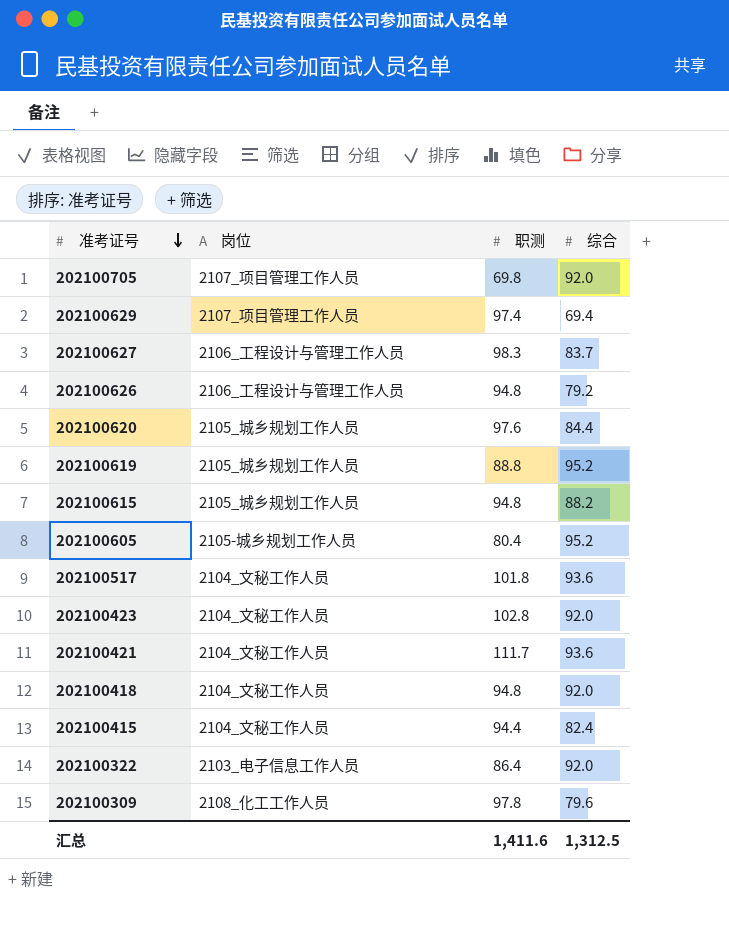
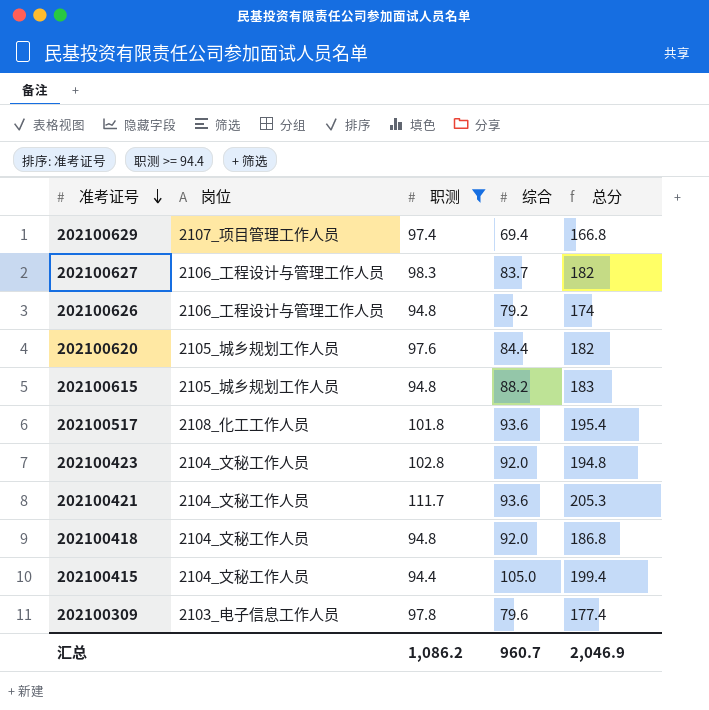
filter: none -> 职测 >= 94.4
column 总分 | formula: none -> [职测] + [综合]
202100517 | 岗位: 2104_文秘工作人员 -> 2108_化工工作人员
202100415 | 综合: 82.4 -> 105.0
202100309 | 岗位: 2108_化工工作人员 -> 2103_电子信息工作人员
汇总 | 职测: 1,411.6 -> 1,086.2
汇总 | 综合: 1,312.5 -> 960.7

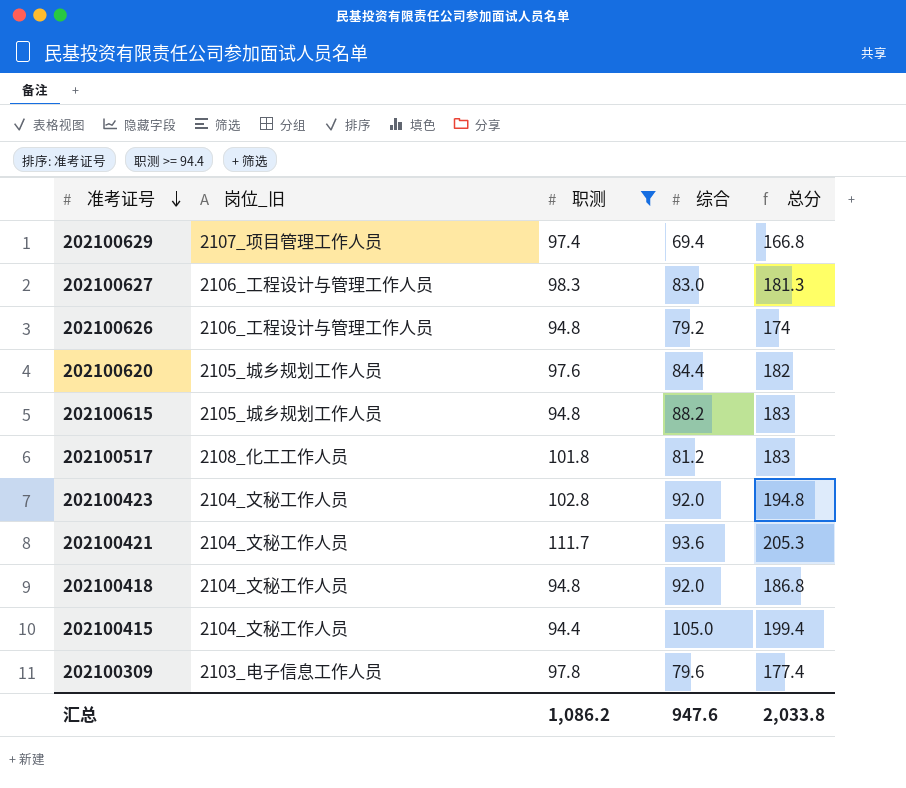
column name: 岗位 -> 岗位_旧
202100627 | 综合: 83.7 -> 83.0
202100627 | 总分: 182 -> 181.3
202100517 | 综合: 93.6 -> 81.2
202100517 | 总分: 195.4 -> 183
汇总 | 综合: 960.7 -> 947.6
汇总 | 总分: 2,046.9 -> 2,033.8

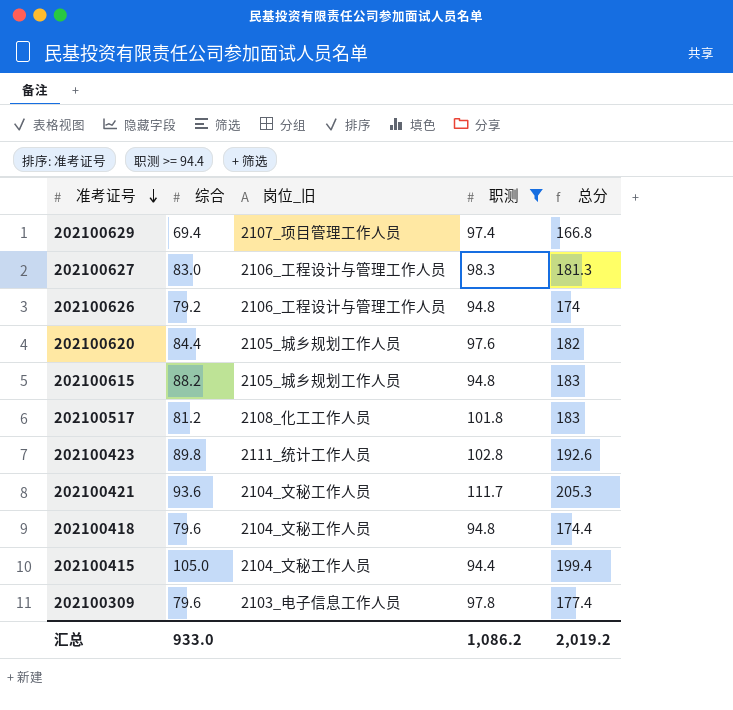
column 综合 | position: 4 -> 2
202100423 | 综合: 92.0 -> 89.8
202100423 | 岗位_旧: 2104_文秘工作人员 -> 2111_统计工作人员
202100423 | 总分: 194.8 -> 192.6
202100418 | 综合: 92.0 -> 79.6
202100418 | 总分: 186.8 -> 174.4
汇总 | 综合: 947.6 -> 933.0
汇总 | 总分: 2,033.8 -> 2,019.2

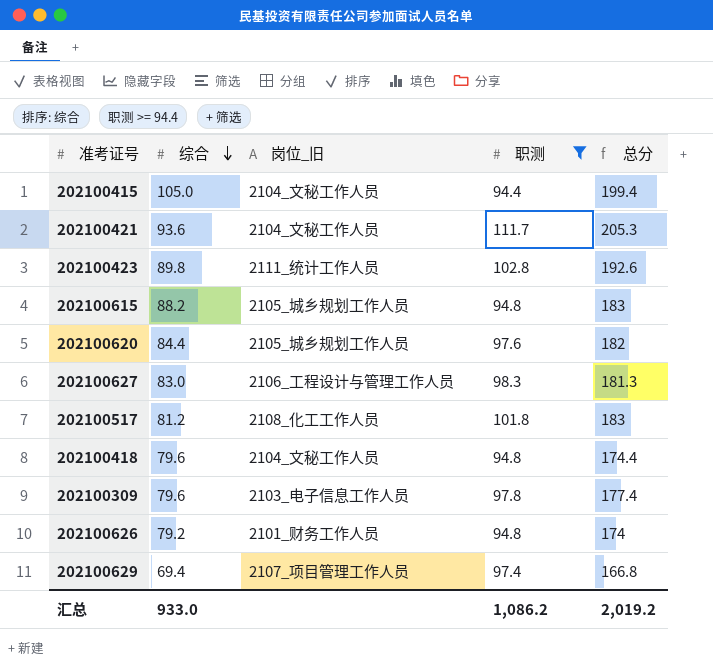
row order: 准考证号 descending -> 综合 descending
202100626 | 岗位_旧: 2106_工程设计与管理工作人员 -> 2101_财务工作人员

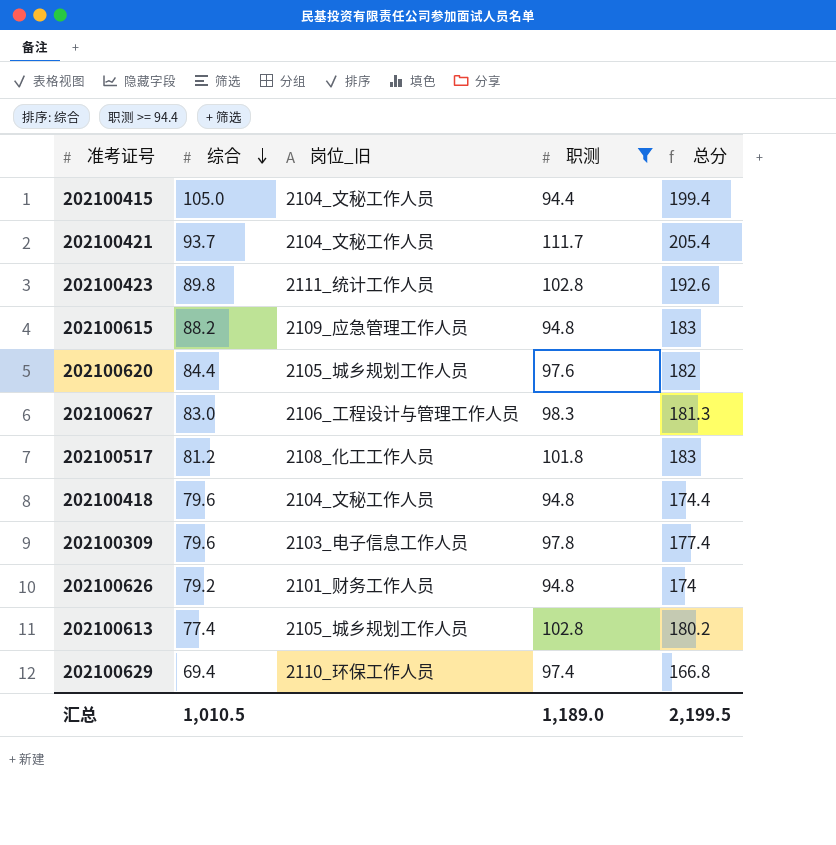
202100421 | 综合: 93.6 -> 93.7
202100421 | 总分: 205.3 -> 205.4
202100615 | 岗位_旧: 2105_城乡规划工作人员 -> 2109_应急管理工作人员
row 202100613: none -> 77.4 | 2105_城乡规划工作人员 | 102.8 | 180.2
202100629 | 岗位_旧: 2107_项目管理工作人员 -> 2110_环保工作人员
汇总 | 综合: 933.0 -> 1,010.5
汇总 | 职测: 1,086.2 -> 1,189.0
汇总 | 总分: 2,019.2 -> 2,199.5

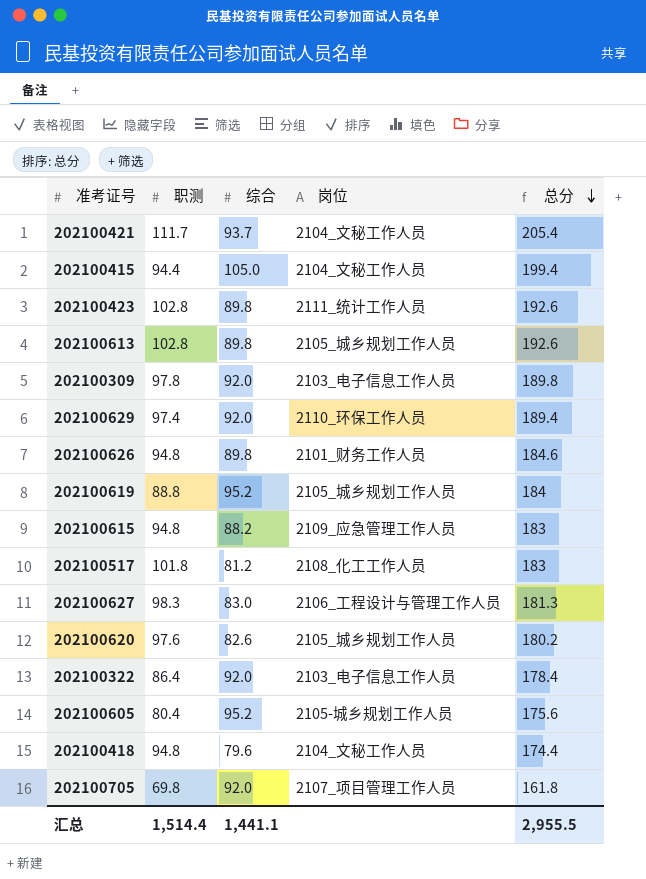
filter: 职测 >= 94.4 -> none
row order: 综合 descending -> 总分 descending
column 职测 | position: 4 -> 2
column name: 岗位_旧 -> 岗位
202100613 | 综合: 77.4 -> 89.8
202100613 | 总分: 180.2 -> 192.6
202100309 | 综合: 79.6 -> 92.0
202100309 | 总分: 177.4 -> 189.8
202100629 | 综合: 69.4 -> 92.0
202100629 | 总分: 166.8 -> 189.4
202100626 | 综合: 79.2 -> 89.8
202100626 | 总分: 174 -> 184.6
202100620 | 综合: 84.4 -> 82.6
202100620 | 总分: 182 -> 180.2
汇总 | 职测: 1,189.0 -> 1,514.4
汇总 | 综合: 1,010.5 -> 1,441.1
汇总 | 总分: 2,199.5 -> 2,955.5

